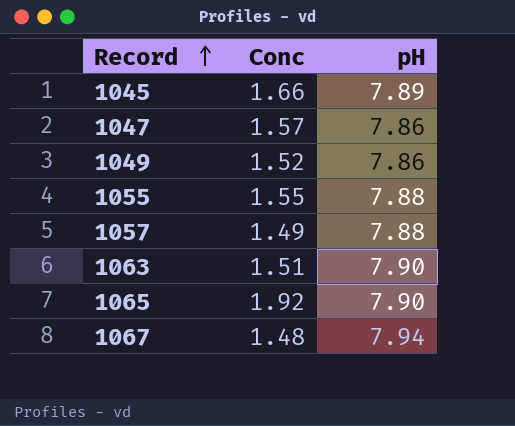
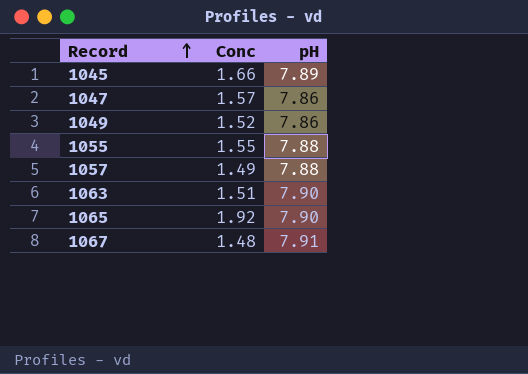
1067 | pH: 7.94 -> 7.91

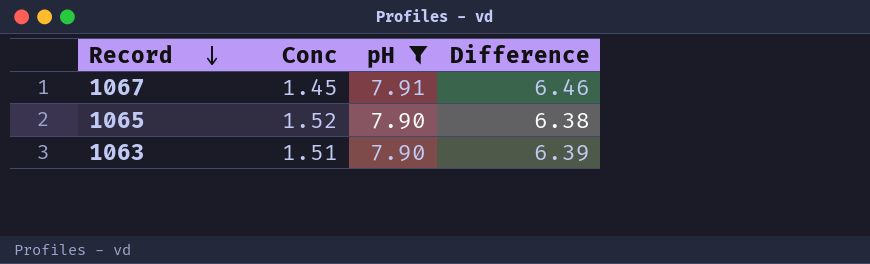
filter: none -> pH >= 7.90
row order: Record ascending -> Record descending
column Difference | formula: none -> [pH] - [Conc]
1067 | Conc: 1.48 -> 1.45
1065 | Conc: 1.92 -> 1.52

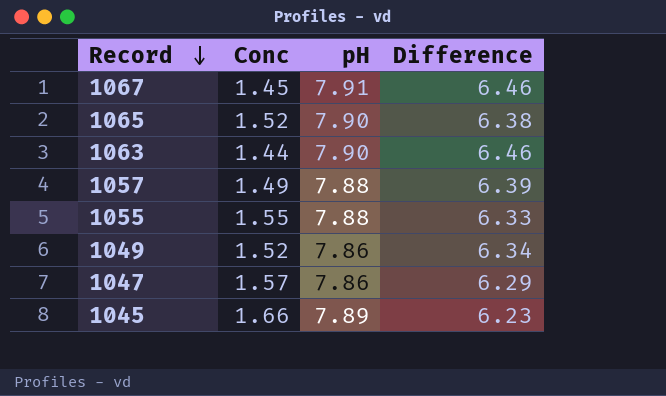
filter: pH >= 7.90 -> none
1063 | Conc: 1.51 -> 1.44
1063 | Difference: 6.39 -> 6.46

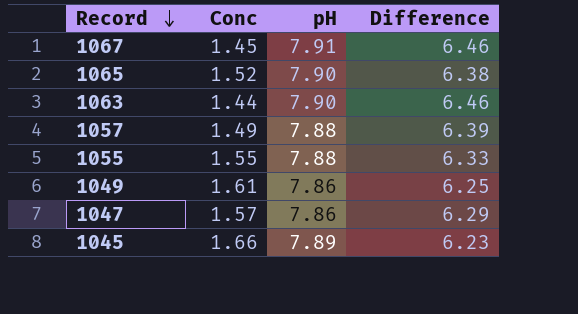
1049 | Conc: 1.52 -> 1.61
1049 | Difference: 6.34 -> 6.25

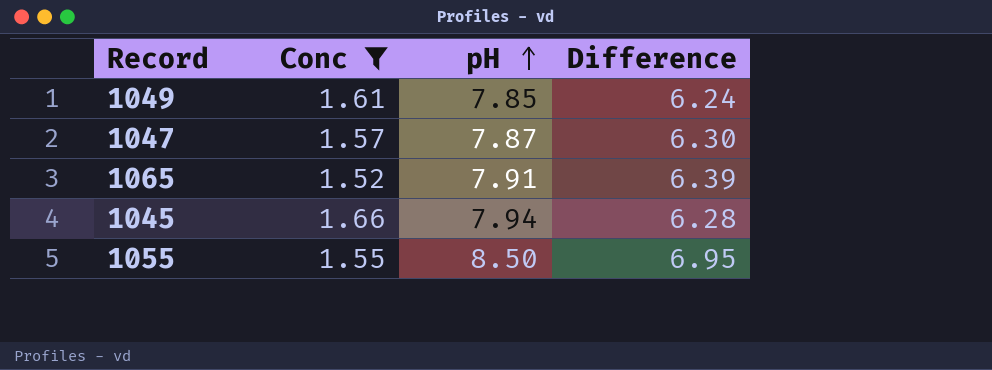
filter: none -> Conc >= 1.52
row order: Record descending -> pH ascending
1049 | pH: 7.86 -> 7.85
1049 | Difference: 6.25 -> 6.24
1047 | pH: 7.86 -> 7.87
1047 | Difference: 6.29 -> 6.30
1065 | pH: 7.90 -> 7.91
1065 | Difference: 6.38 -> 6.39
1045 | pH: 7.89 -> 7.94
1045 | Difference: 6.23 -> 6.28
1055 | pH: 7.88 -> 8.50
1055 | Difference: 6.33 -> 6.95

